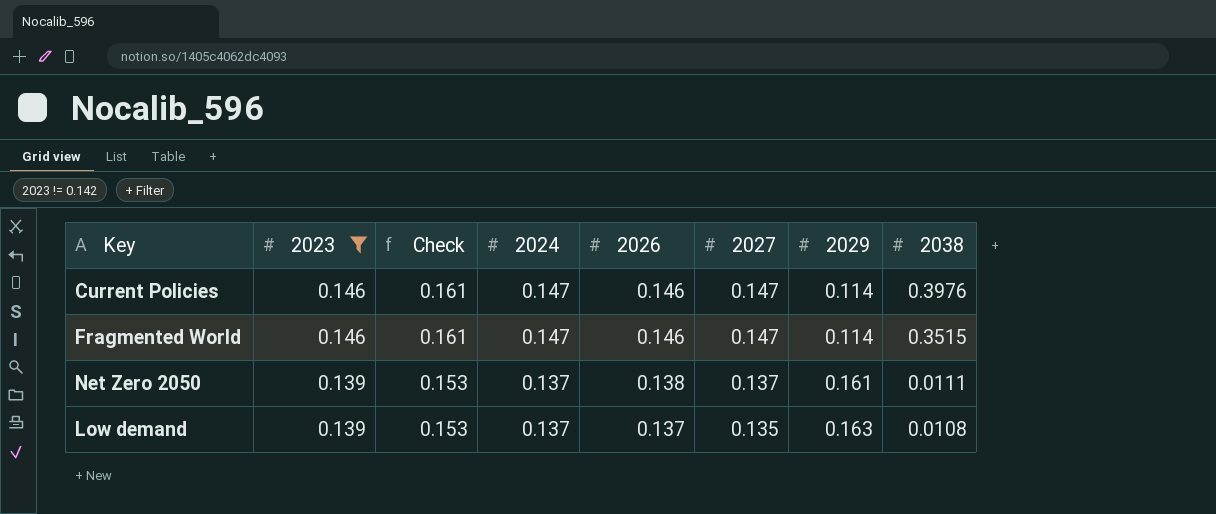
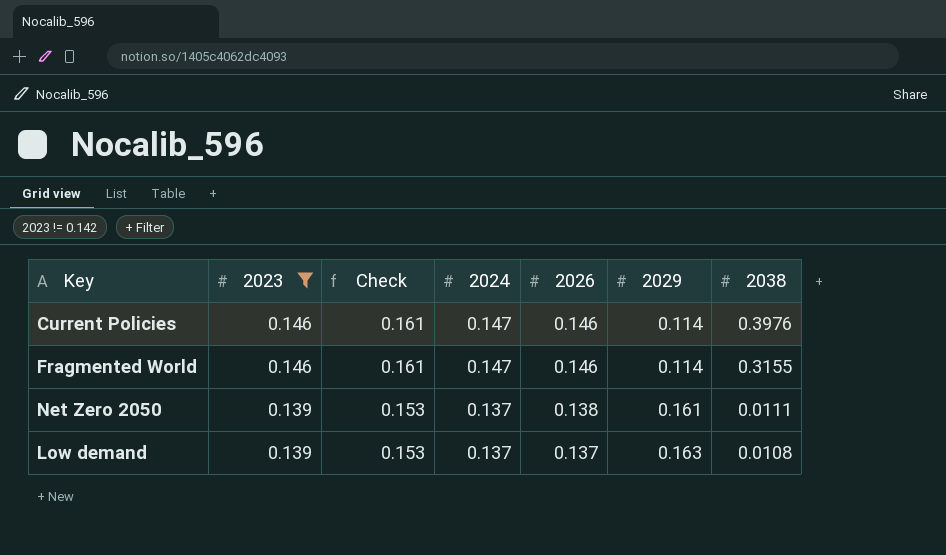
column 2027 | position: 6 -> none
Fragmented World | 2038: 0.3515 -> 0.3155

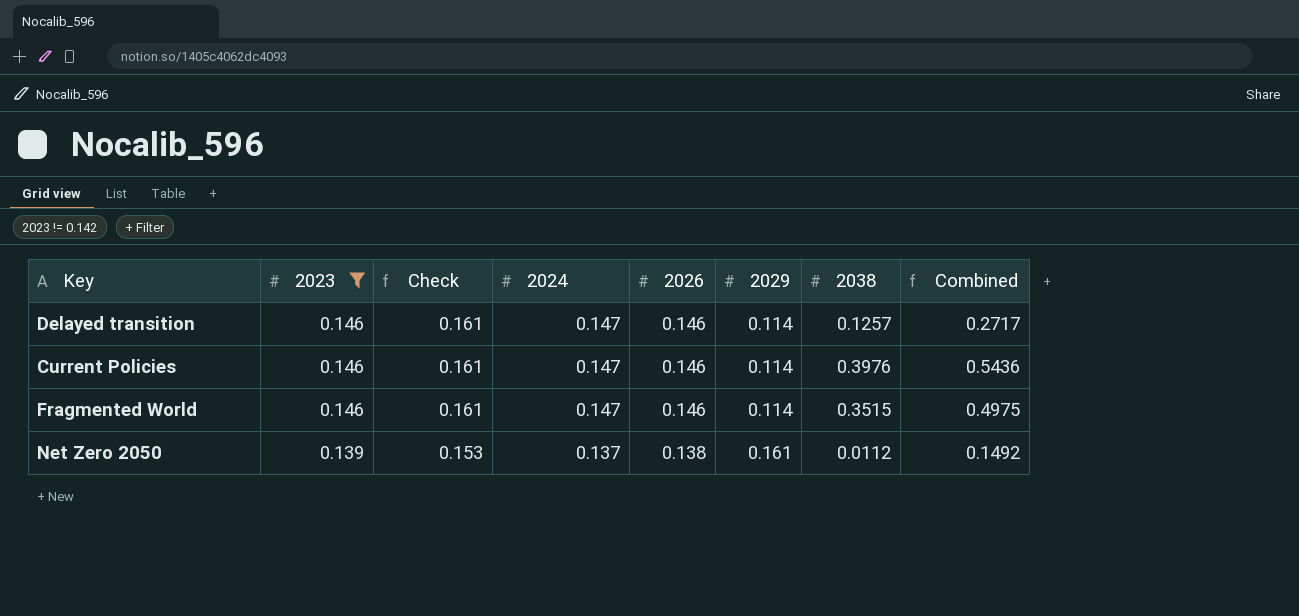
column Combined | formula: none -> [2026] + [2038]
row Low demand: 0.139 | 0.153 | 0.137 | 0.137 | 0.163 | 0.0108 -> none
row Delayed transition: none -> 0.146 | 0.161 | 0.147 | 0.146 | 0.114 | 0.1257 | 0.2717
Fragmented World | 2038: 0.3155 -> 0.3515
Net Zero 2050 | 2038: 0.0111 -> 0.0112

